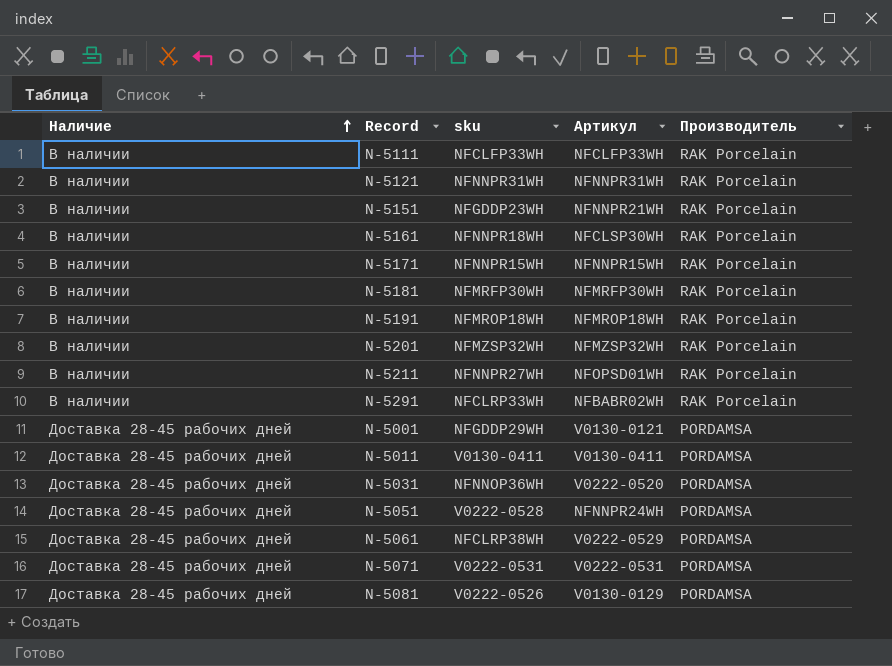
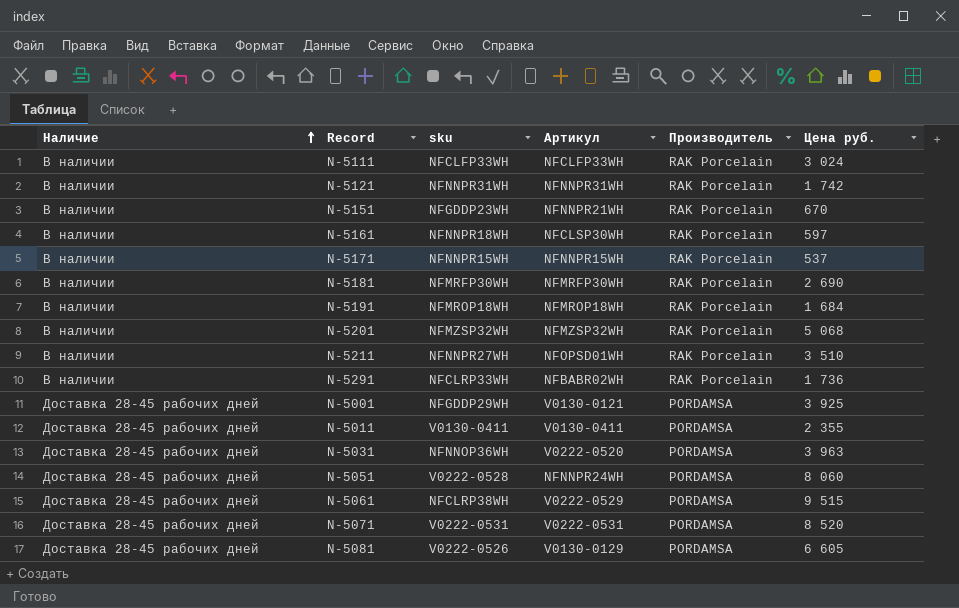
column Цена руб. | position: none -> 6

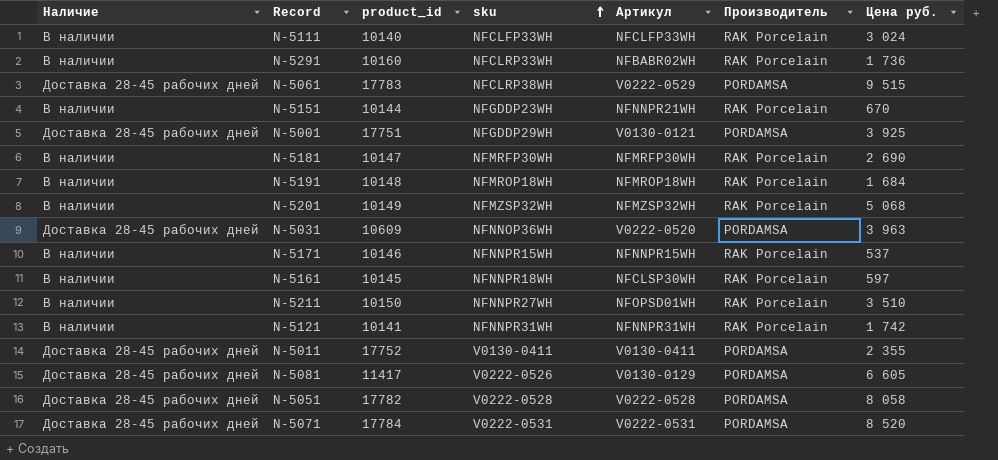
row order: Наличие ascending -> sku ascending
column product_id | position: none -> 3
N-5051 | Артикул: NFNNPR24WH -> V0222-0528
N-5051 | Цена руб.: 8 060 -> 8 058

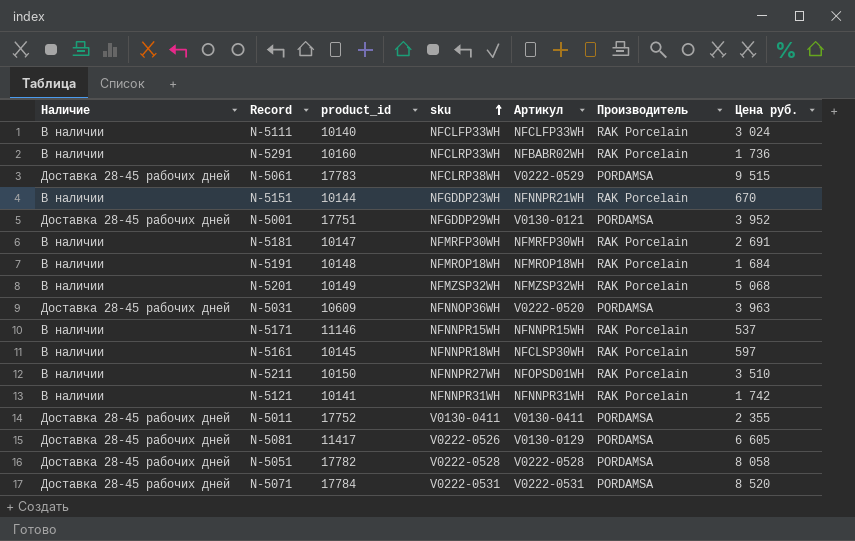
N-5001 | Цена руб.: 3 925 -> 3 952
N-5181 | Цена руб.: 2 690 -> 2 691
N-5171 | product_id: 10146 -> 11146

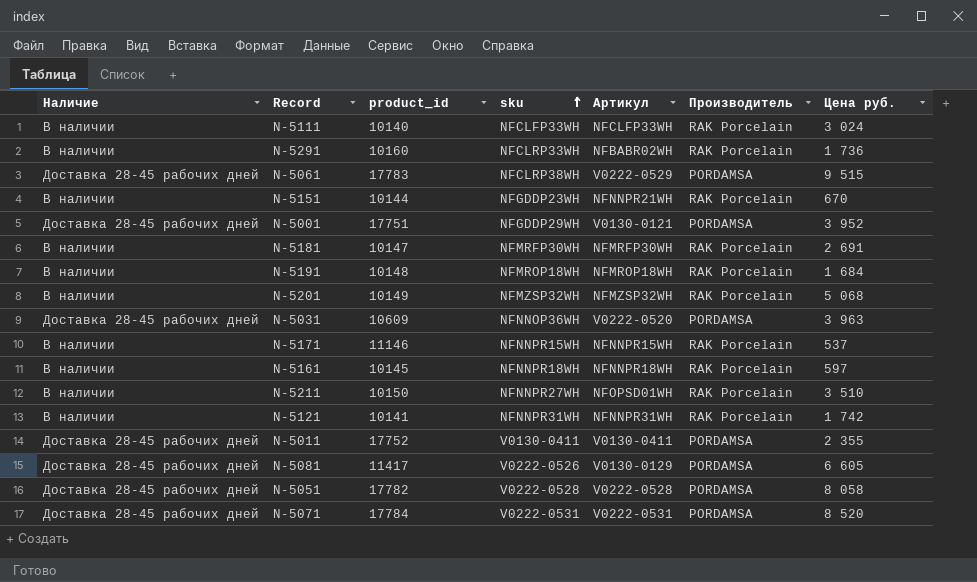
N-5161 | Артикул: NFCLSP30WH -> NFNNPR18WH

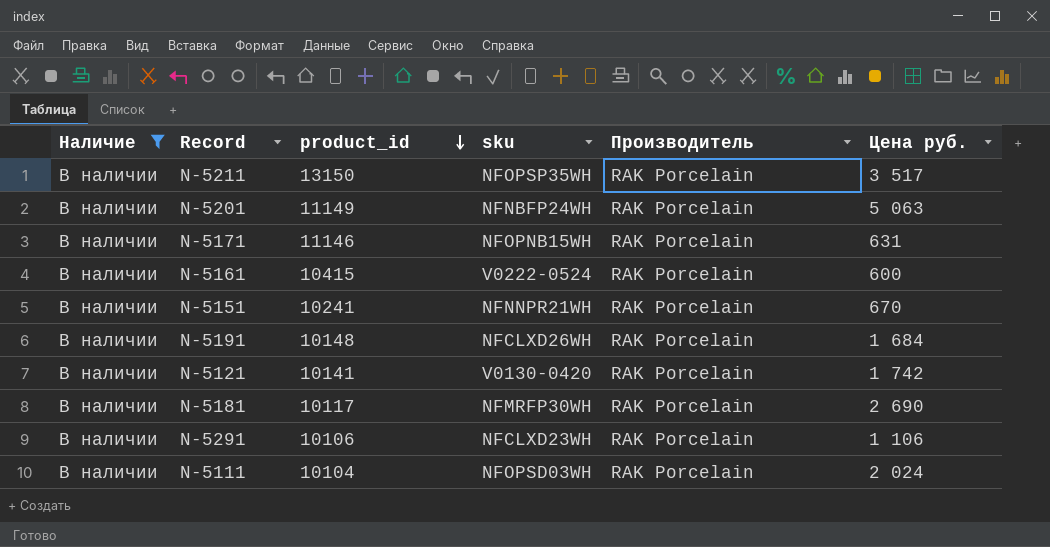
filter: none -> Наличие = В наличии
row order: sku ascending -> product_id descending
column Артикул | position: 5 -> none
N-5211 | product_id: 10150 -> 13150
N-5211 | sku: NFNNPR27WH -> NFOPSP35WH
N-5211 | Цена руб.: 3 510 -> 3 517
N-5201 | product_id: 10149 -> 11149
N-5201 | sku: NFMZSP32WH -> NFNBFP24WH
N-5201 | Цена руб.: 5 068 -> 5 063
N-5171 | sku: NFNNPR15WH -> NFOPNB15WH
N-5171 | Цена руб.: 537 -> 631
N-5161 | product_id: 10145 -> 10415
N-5161 | sku: NFNNPR18WH -> V0222-0524
N-5161 | Цена руб.: 597 -> 600
N-5151 | product_id: 10144 -> 10241
N-5151 | sku: NFGDDP23WH -> NFNNPR21WH
N-5191 | sku: NFMROP18WH -> NFCLXD26WH
N-5121 | sku: NFNNPR31WH -> V0130-0420
N-5181 | product_id: 10147 -> 10117
N-5181 | Цена руб.: 2 691 -> 2 690
N-5291 | product_id: 10160 -> 10106
N-5291 | sku: NFCLRP33WH -> NFCLXD23WH
N-5291 | Цена руб.: 1 736 -> 1 106
N-5111 | product_id: 10140 -> 10104
N-5111 | sku: NFCLFP33WH -> NFOPSD03WH
N-5111 | Цена руб.: 3 024 -> 2 024

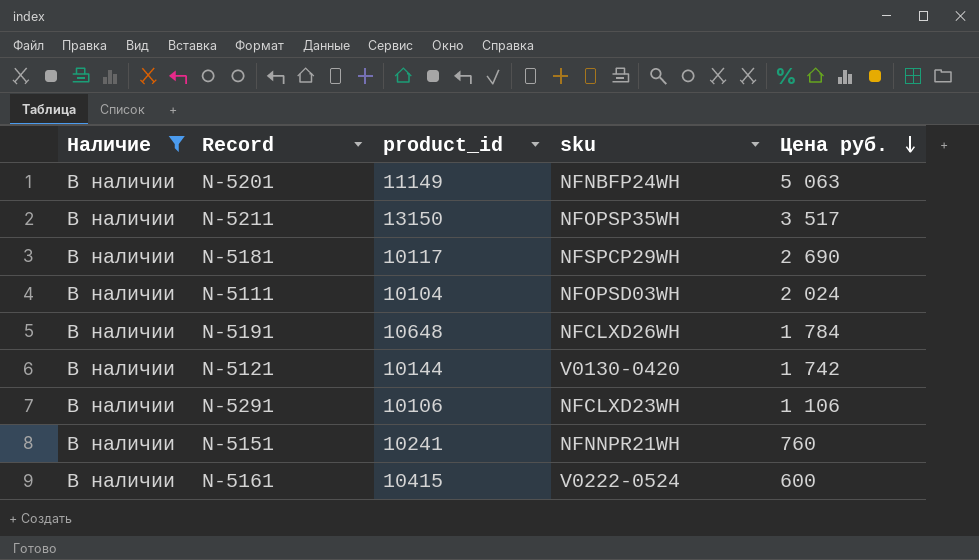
row order: product_id descending -> Цена руб. descending
column Производитель | position: 5 -> none
row N-5171: В наличии | 11146 | NFOPNB15WH | RAK Porcelain | 631 -> none
N-5181 | sku: NFMRFP30WH -> NFSPCP29WH
N-5191 | product_id: 10148 -> 10648
N-5191 | Цена руб.: 1 684 -> 1 784
N-5121 | product_id: 10141 -> 10144
N-5151 | Цена руб.: 670 -> 760

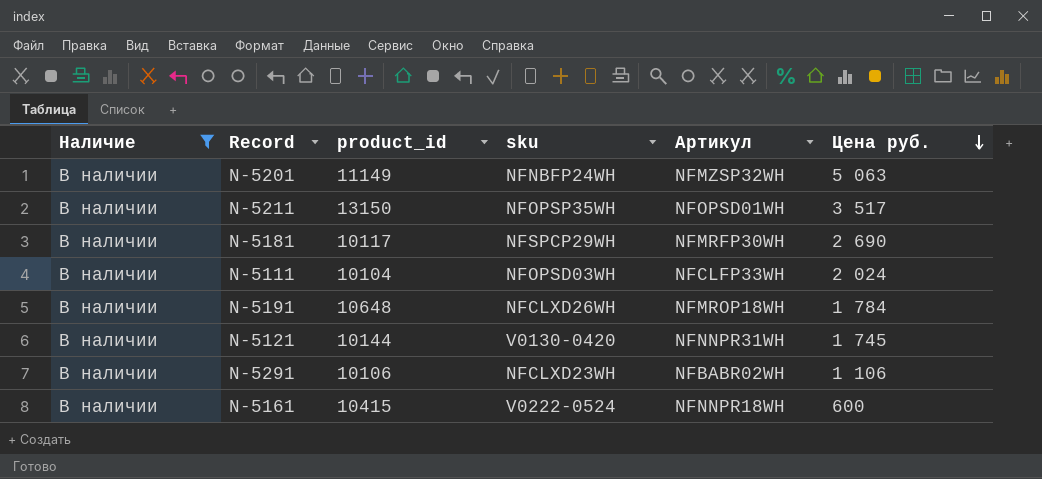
column Артикул | position: none -> 5
row N-5151: В наличии | 10241 | NFNNPR21WH | 760 -> none
N-5121 | Цена руб.: 1 742 -> 1 745

